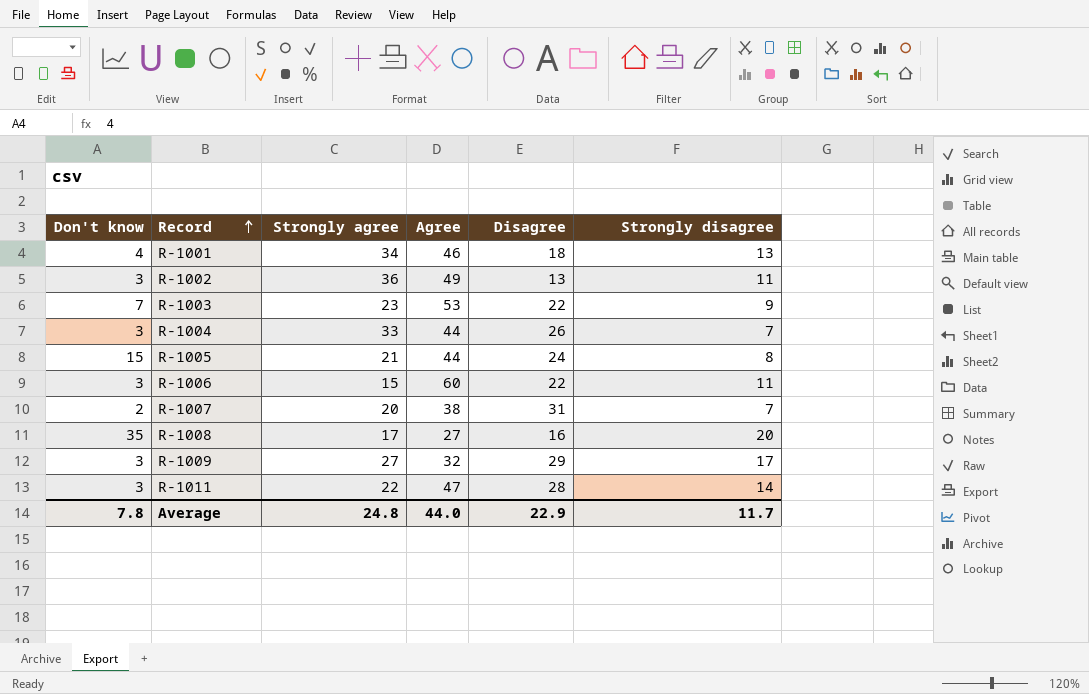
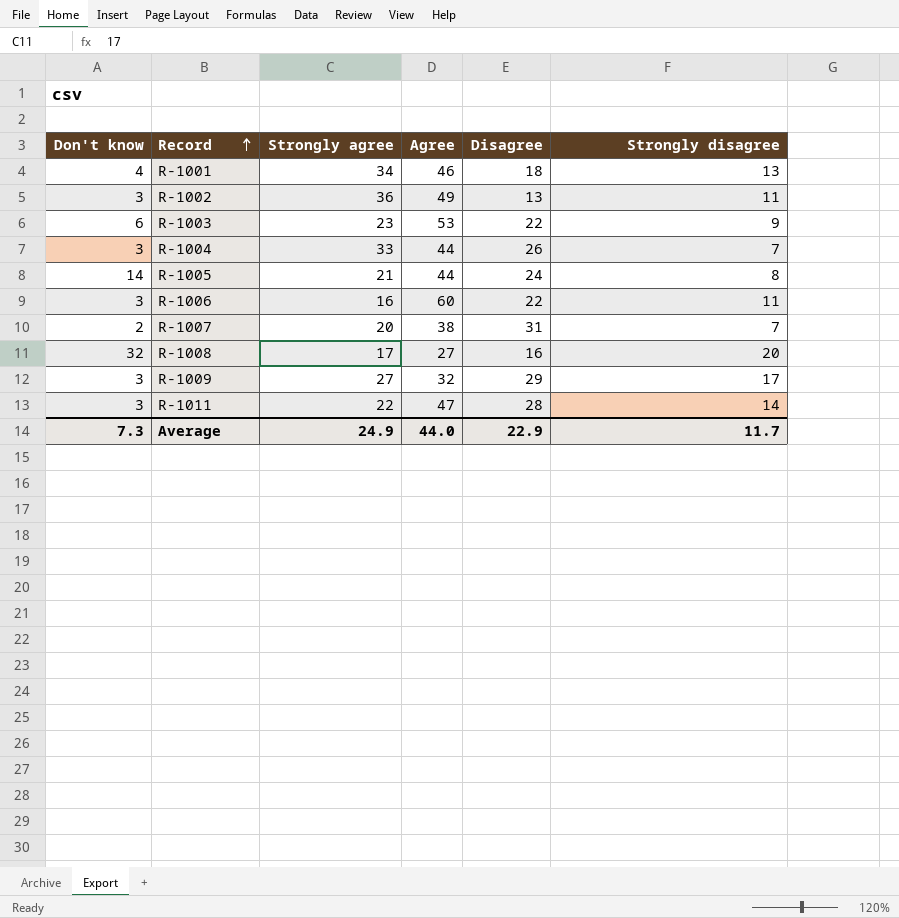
R-1003 | Don't know: 7 -> 6
R-1005 | Don't know: 15 -> 14
R-1006 | Strongly agree: 15 -> 16
R-1008 | Don't know: 35 -> 32
Average | Don't know: 7.8 -> 7.3
Average | Strongly agree: 24.8 -> 24.9

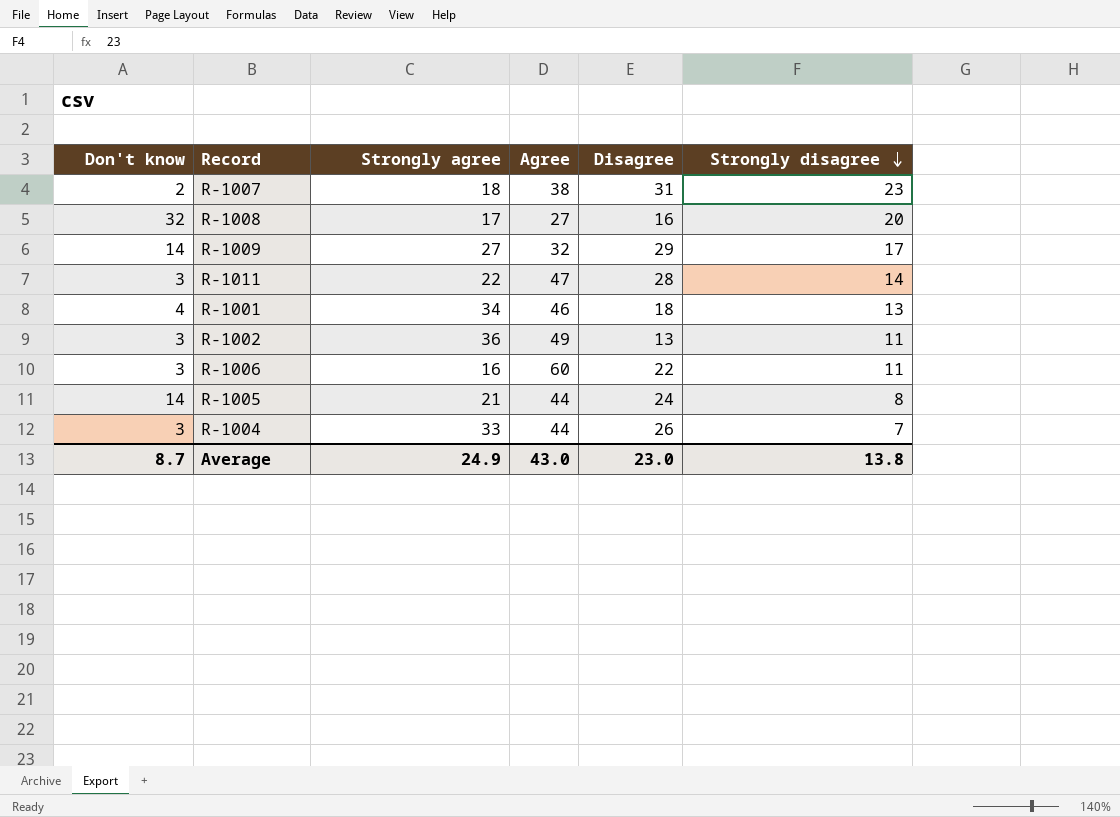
row order: Record ascending -> Strongly disagree descending
row R-1003: 6 | 23 | 53 | 22 | 9 -> none
R-1007 | Strongly agree: 20 -> 18
R-1007 | Strongly disagree: 7 -> 23
R-1009 | Don't know: 3 -> 14
Average | Don't know: 7.3 -> 8.7
Average | Agree: 44.0 -> 43.0
Average | Disagree: 22.9 -> 23.0
Average | Strongly disagree: 11.7 -> 13.8

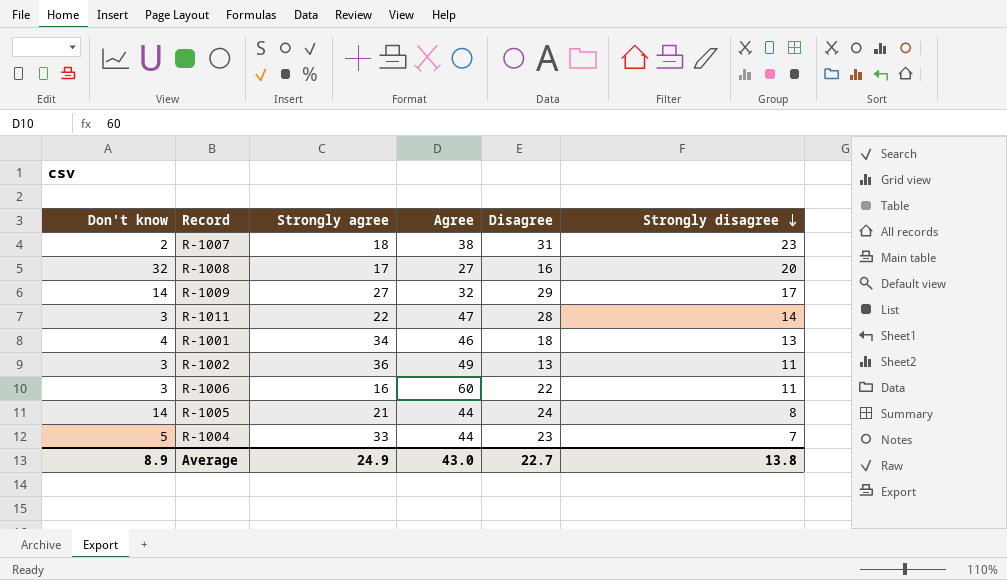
R-1004 | Don't know: 3 -> 5
R-1004 | Disagree: 26 -> 23
Average | Don't know: 8.7 -> 8.9
Average | Disagree: 23.0 -> 22.7

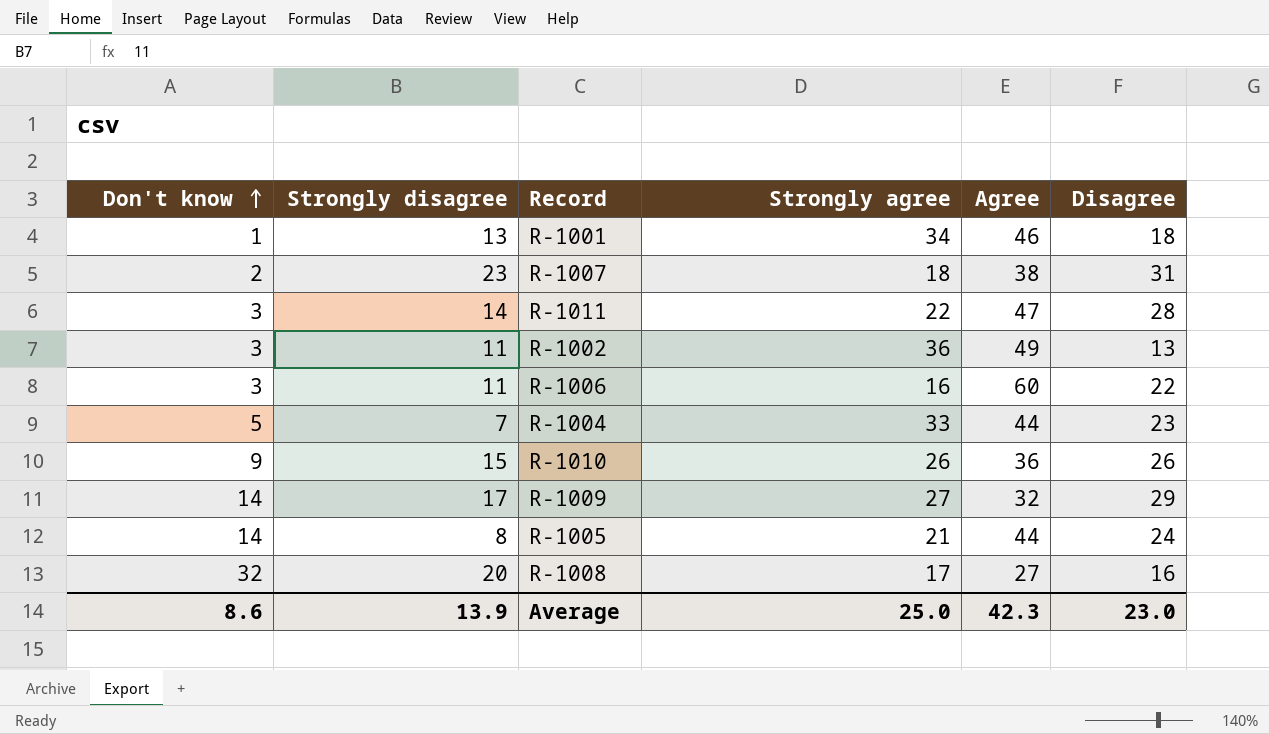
row order: Strongly disagree descending -> Don't know ascending
column Strongly disagree | position: 6 -> 2
R-1001 | Don't know: 4 -> 1
row R-1010: none -> 9 | 15 | 26 | 36 | 26
Average | Don't know: 8.9 -> 8.6
Average | Strongly disagree: 13.8 -> 13.9
Average | Strongly agree: 24.9 -> 25.0
Average | Agree: 43.0 -> 42.3
Average | Disagree: 22.7 -> 23.0

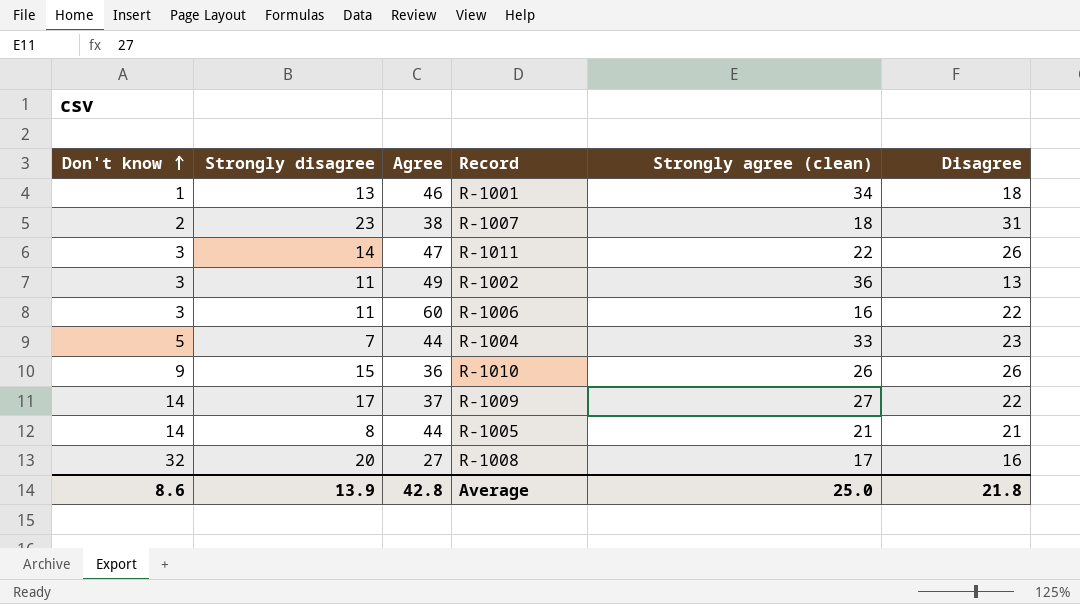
column Agree | position: 5 -> 3
column name: Strongly agree -> Strongly agree (clean)
R-1011 | Disagree: 28 -> 26
R-1009 | Agree: 32 -> 37
R-1009 | Disagree: 29 -> 22
R-1005 | Disagree: 24 -> 21
Average | Agree: 42.3 -> 42.8
Average | Disagree: 23.0 -> 21.8

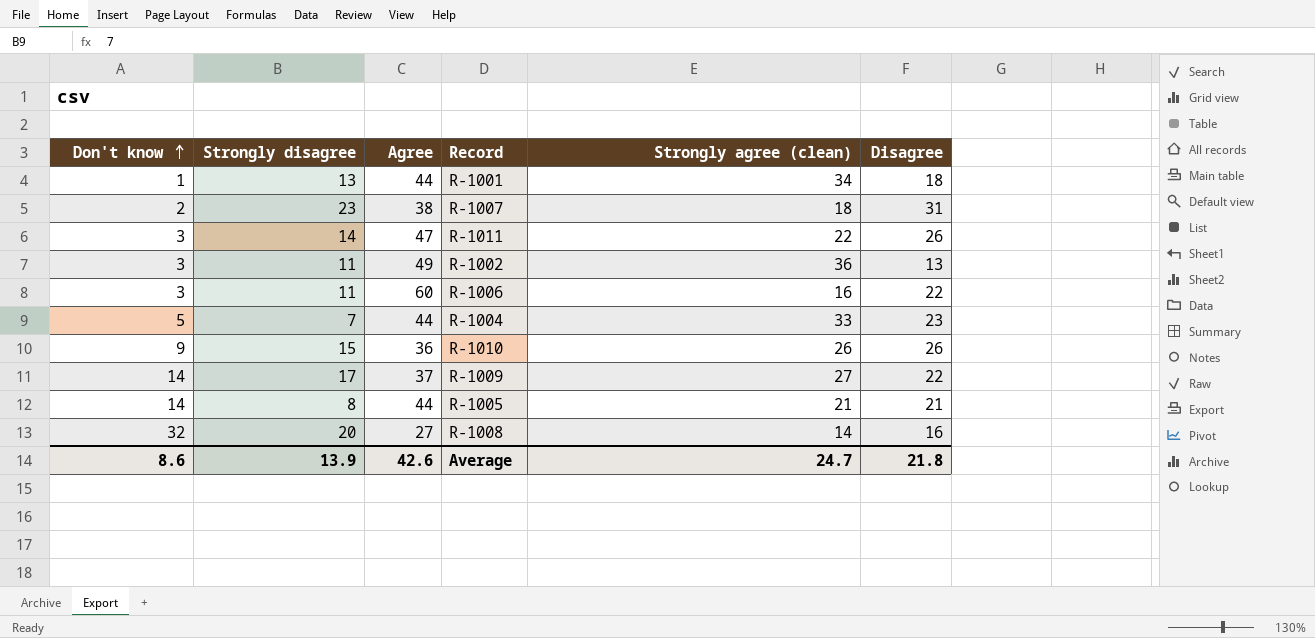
R-1001 | Agree: 46 -> 44
R-1008 | Strongly agree (clean): 17 -> 14
Average | Agree: 42.8 -> 42.6
Average | Strongly agree (clean): 25.0 -> 24.7

